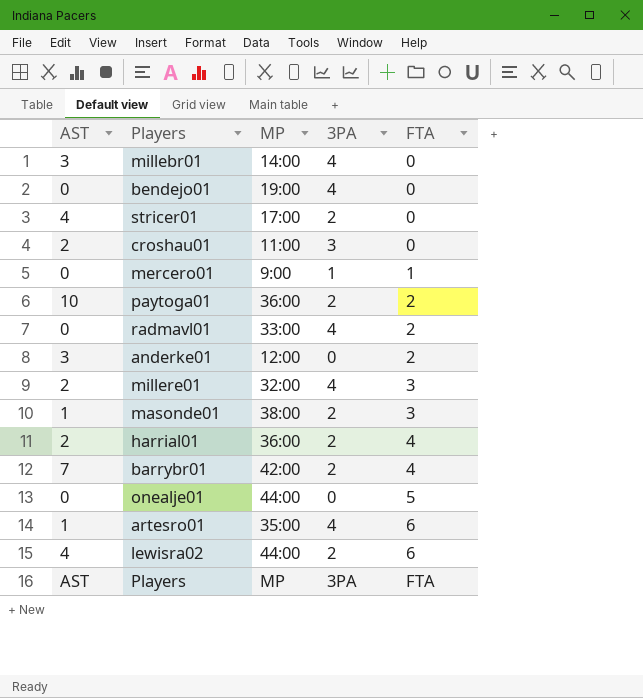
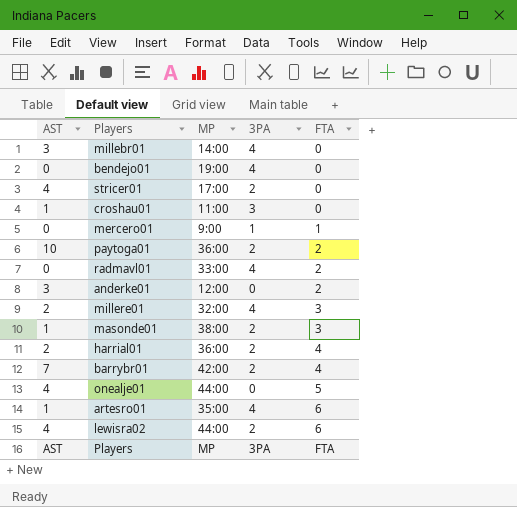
croshau01 | AST: 2 -> 1
onealje01 | AST: 0 -> 4

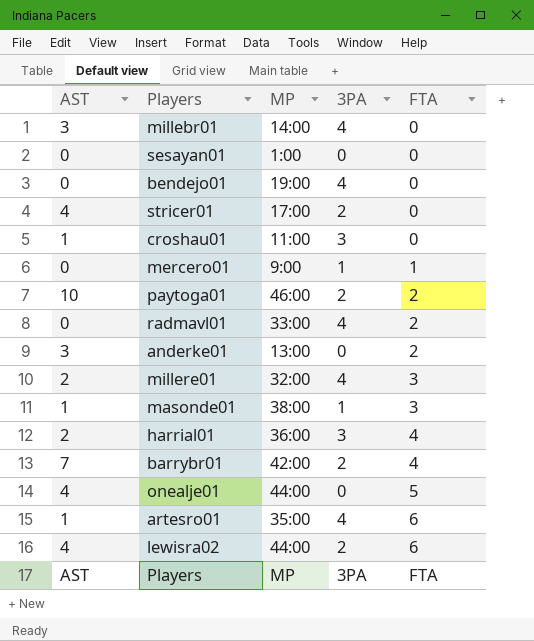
row sesayan01: none -> 0 | 1:00 | 0 | 0
paytoga01 | MP: 36:00 -> 46:00
anderke01 | MP: 12:00 -> 13:00
masonde01 | 3PA: 2 -> 1
harrial01 | 3PA: 2 -> 3

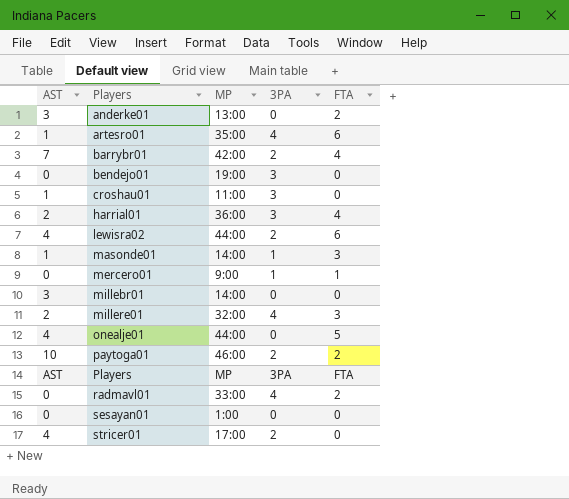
row order: FTA ascending -> Players ascending
bendejo01 | 3PA: 4 -> 3
masonde01 | MP: 38:00 -> 14:00
millebr01 | 3PA: 4 -> 0

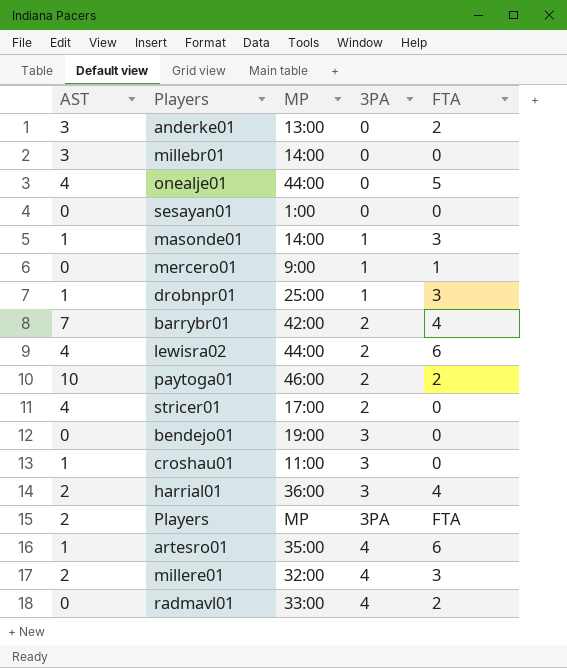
row order: Players ascending -> 3PA ascending
row drobnpr01: none -> 1 | 25:00 | 1 | 3
Players | AST: AST -> 2

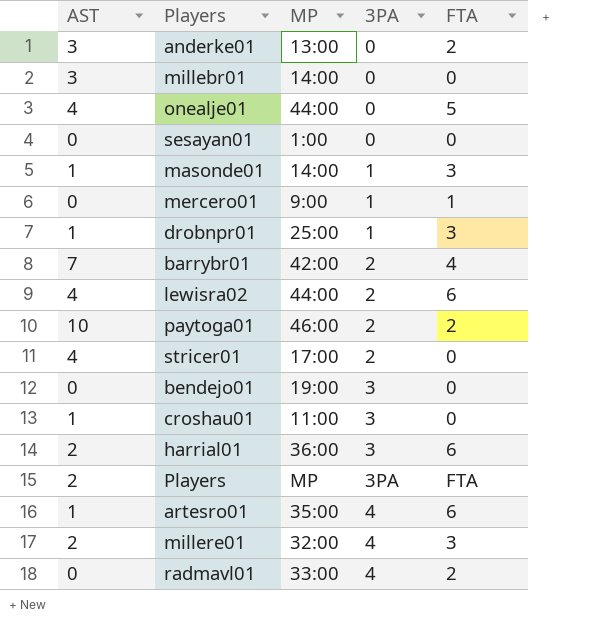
harrial01 | FTA: 4 -> 6

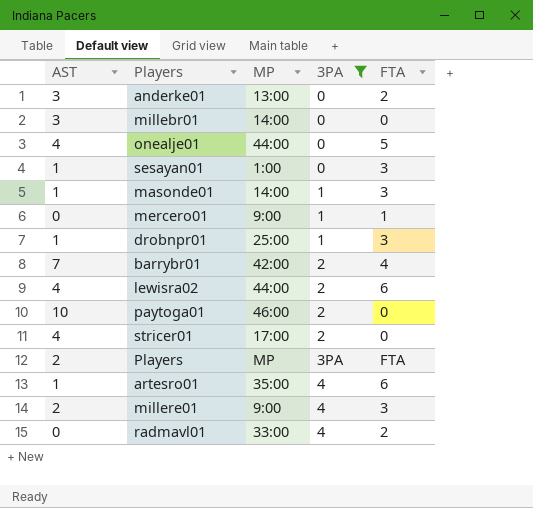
filter: none -> 3PA != 3
sesayan01 | AST: 0 -> 1
sesayan01 | FTA: 0 -> 3
paytoga01 | FTA: 2 -> 0
millere01 | MP: 32:00 -> 9:00

